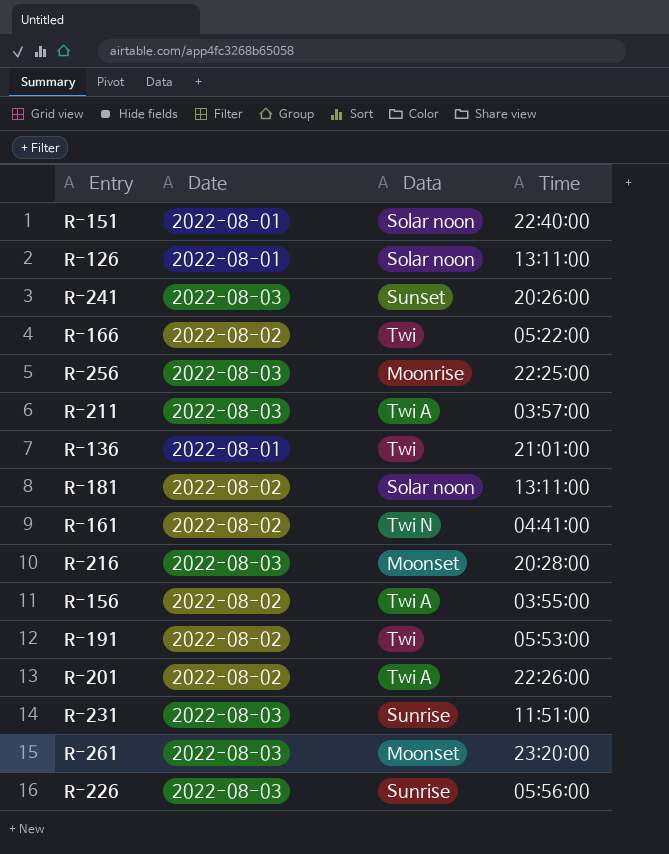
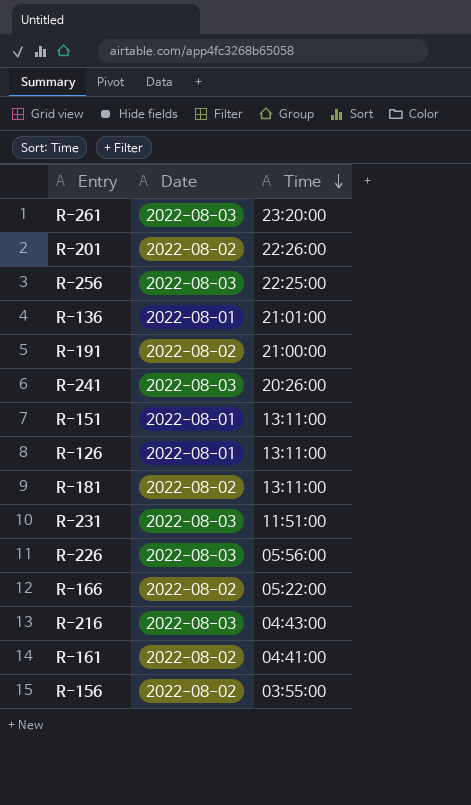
row order: none -> Time descending
column Data | position: 3 -> none
row R-211: 2022-08-03 | Twi A | 03:57:00 -> none
R-191 | Time: 05:53:00 -> 21:00:00
R-151 | Time: 22:40:00 -> 13:11:00
R-216 | Time: 20:28:00 -> 04:43:00

